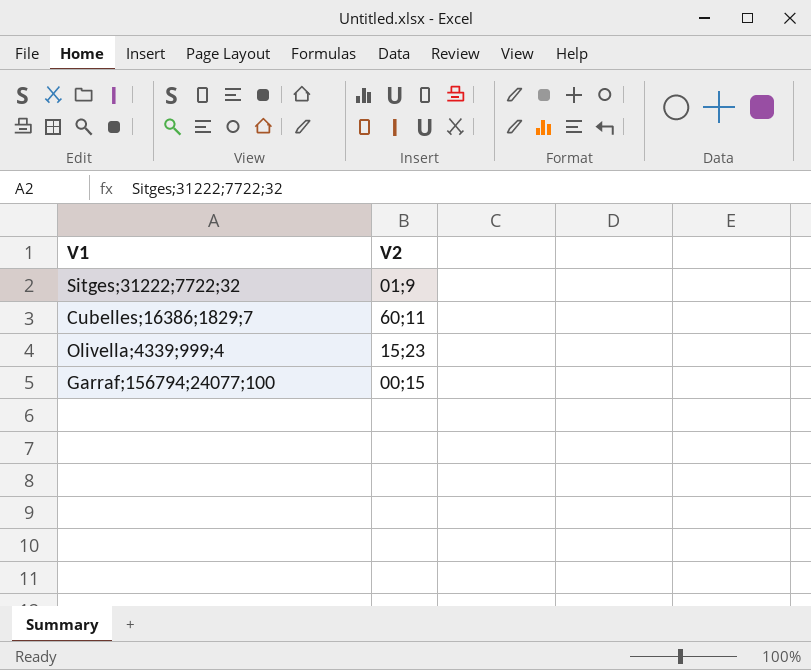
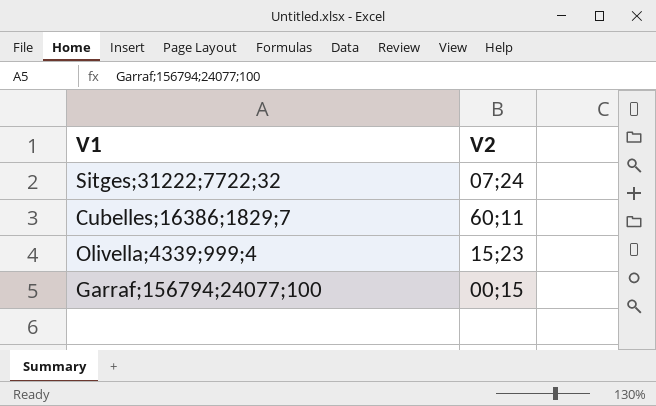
Sitges;31222;7722;32 | V2: 01;9 -> 07;24

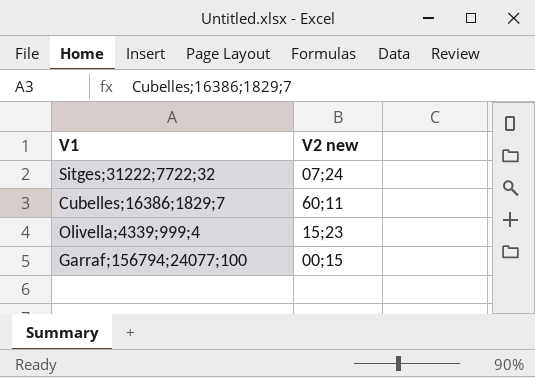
column name: V2 -> V2 new

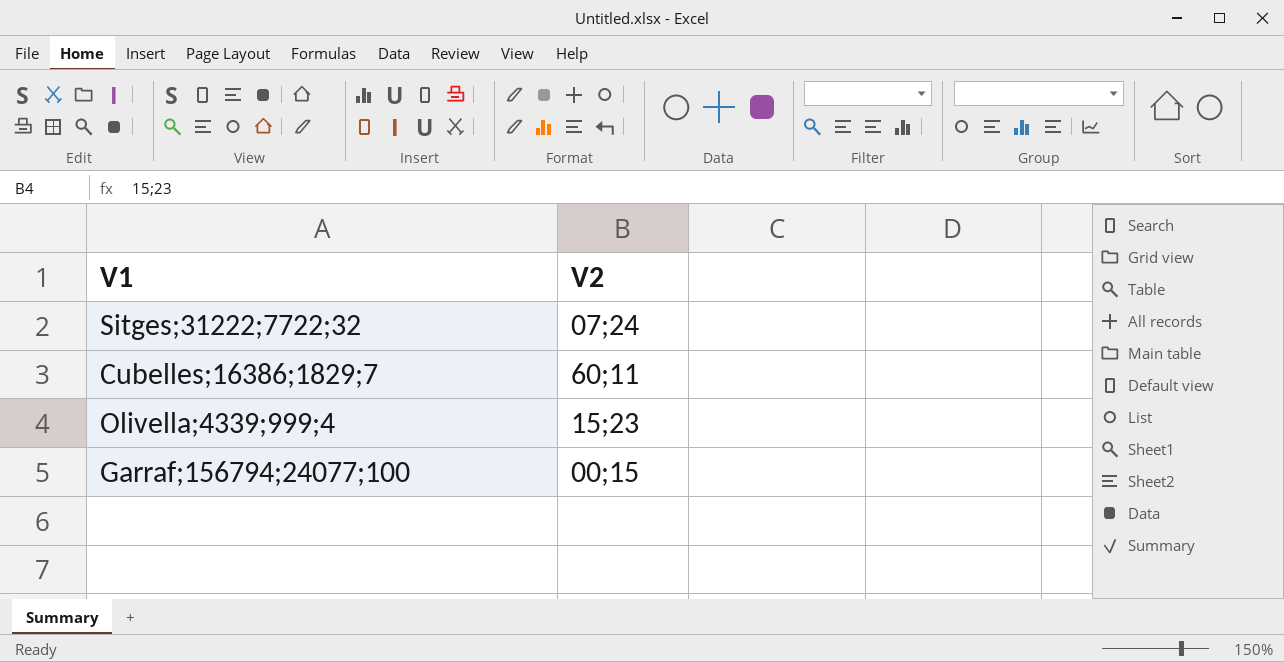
column name: V2 new -> V2

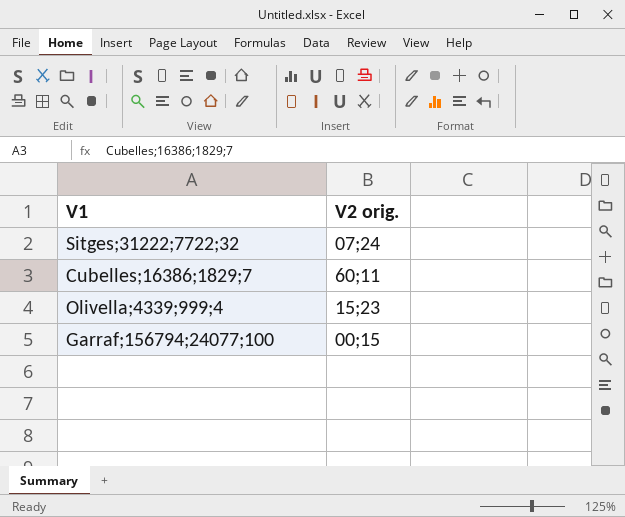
column name: V2 -> V2 orig.

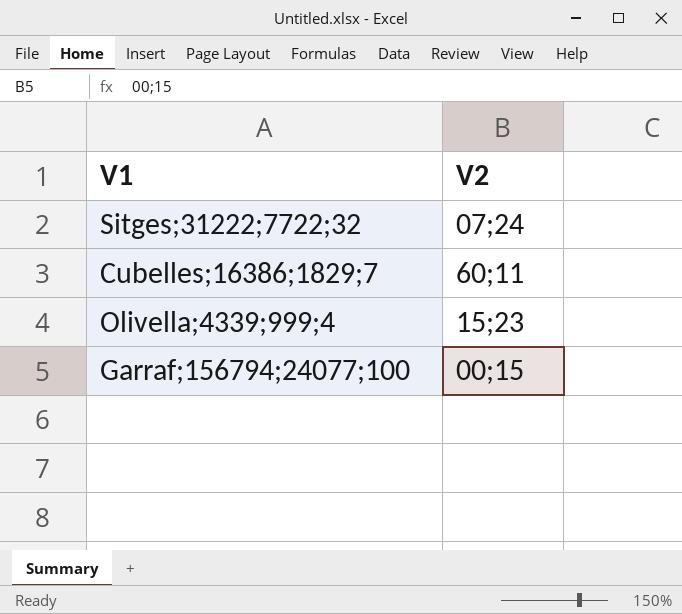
column name: V2 orig. -> V2

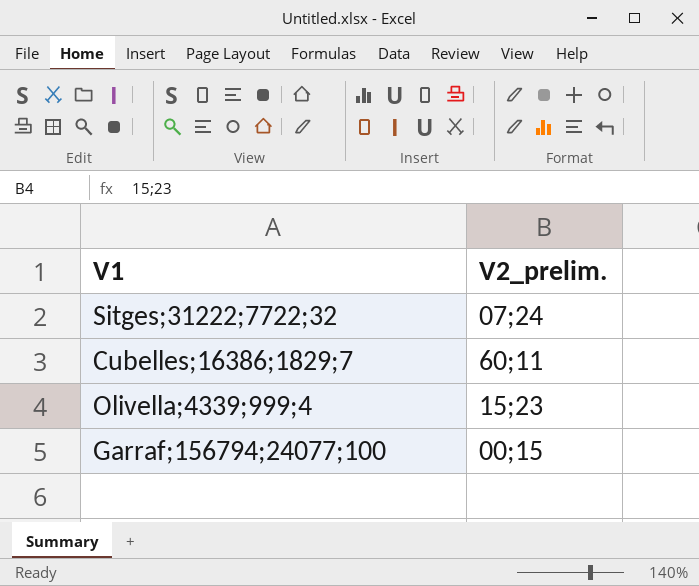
column name: V2 -> V2_prelim.

